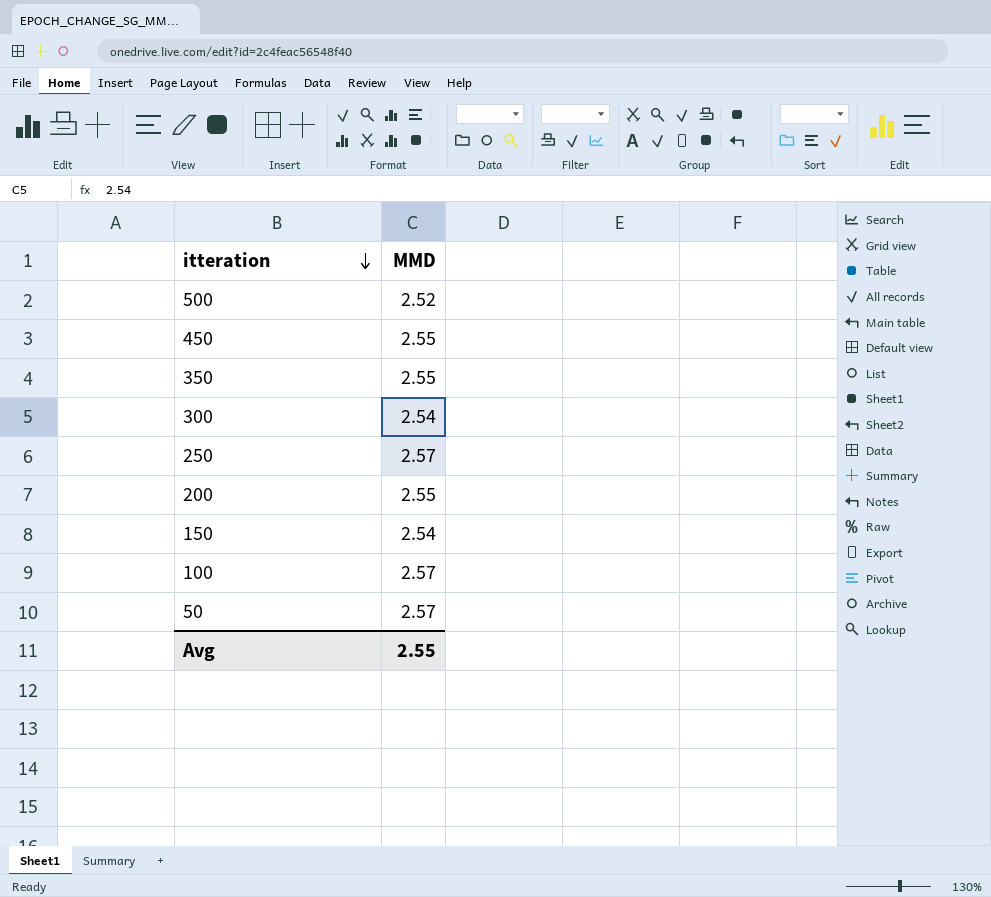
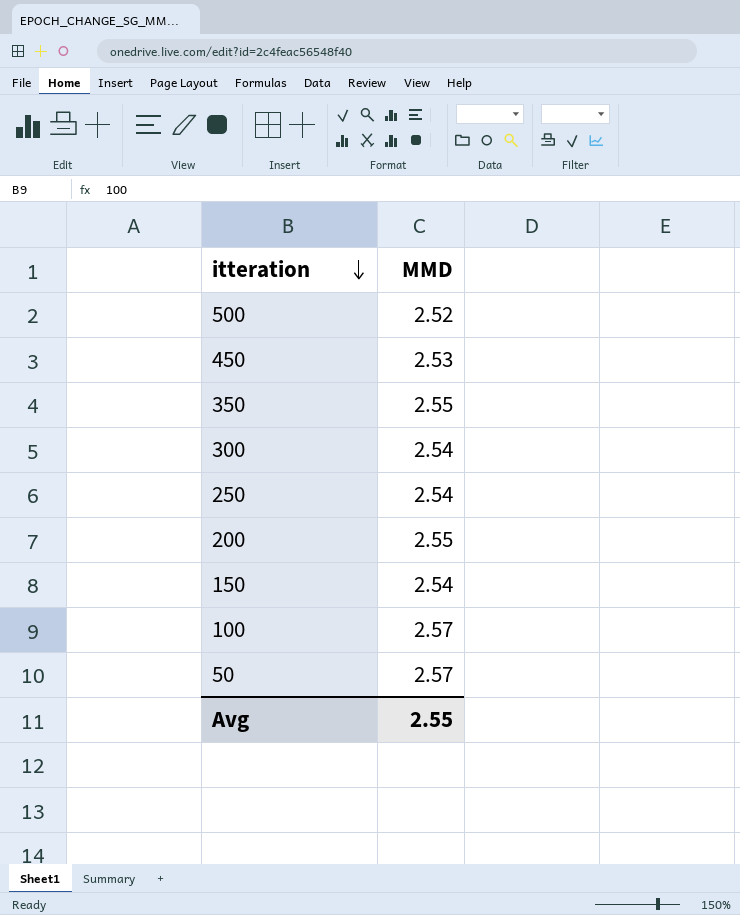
450 | MMD: 2.55 -> 2.53
250 | MMD: 2.57 -> 2.54

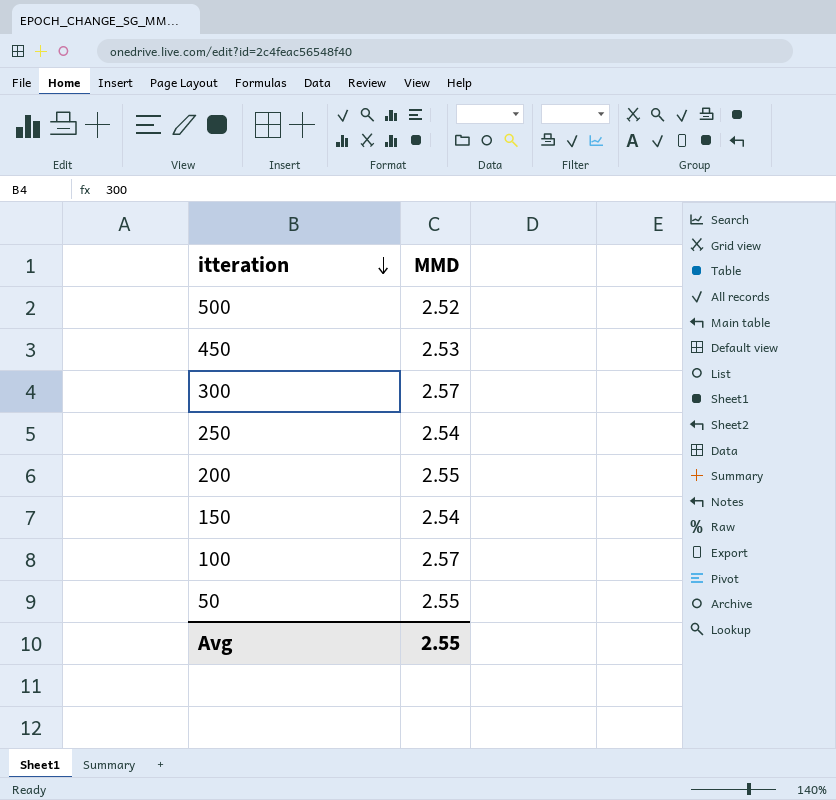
row 350: 2.55 -> none
300 | MMD: 2.54 -> 2.57
50 | MMD: 2.57 -> 2.55

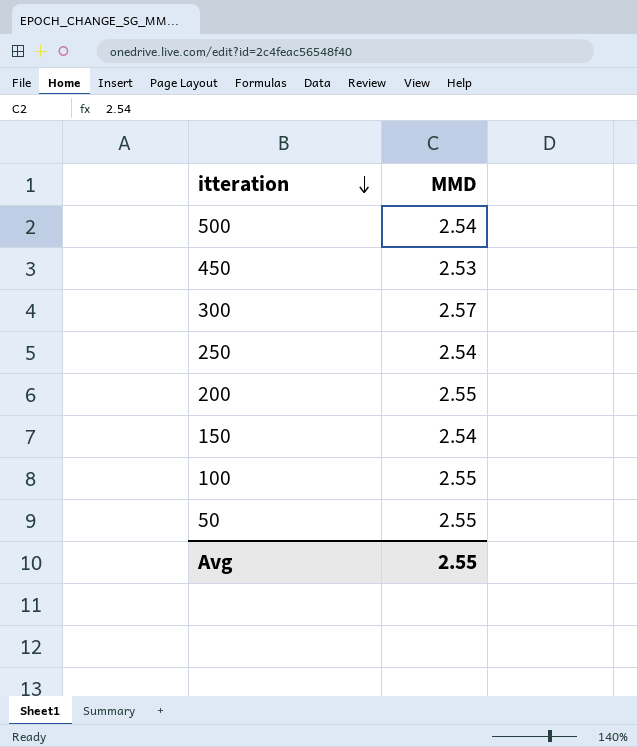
500 | MMD: 2.52 -> 2.54
100 | MMD: 2.57 -> 2.55

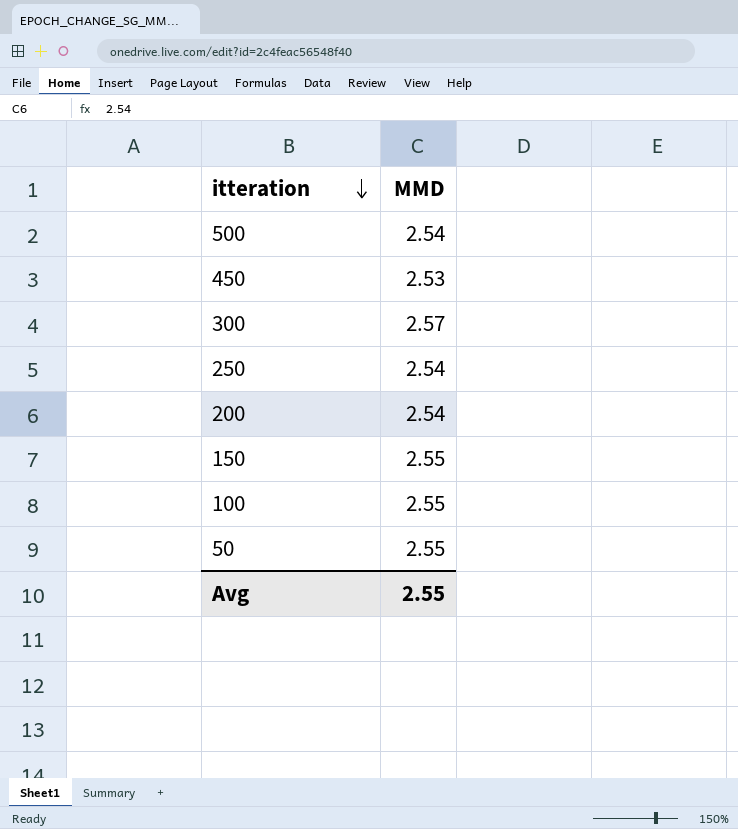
200 | MMD: 2.55 -> 2.54
150 | MMD: 2.54 -> 2.55

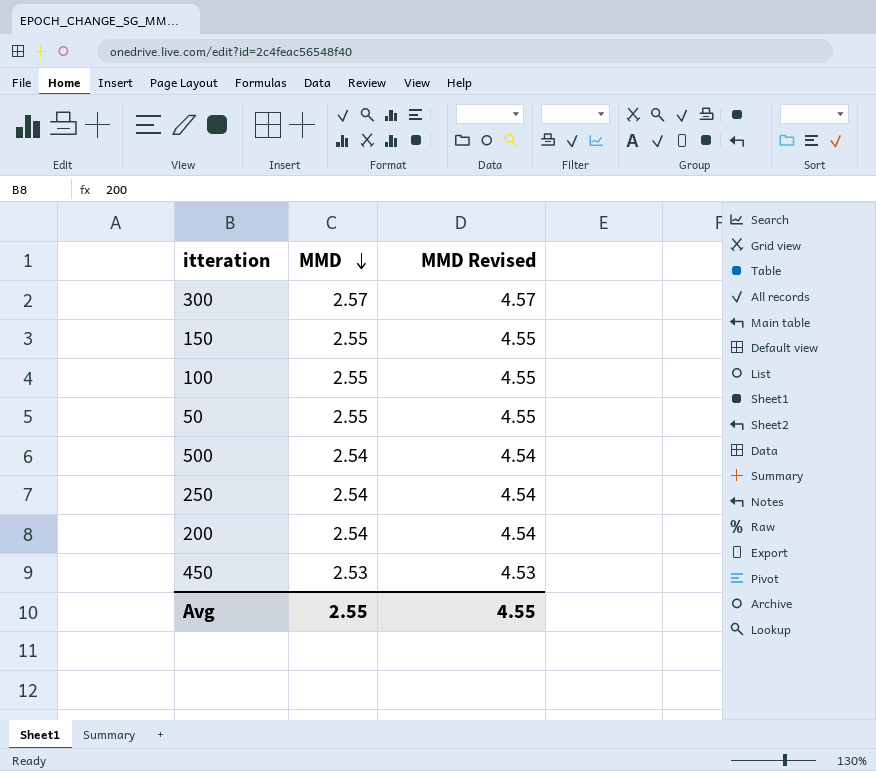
row order: itteration descending -> MMD descending
column MMD Revised | formula: none -> [MMD] + 2

